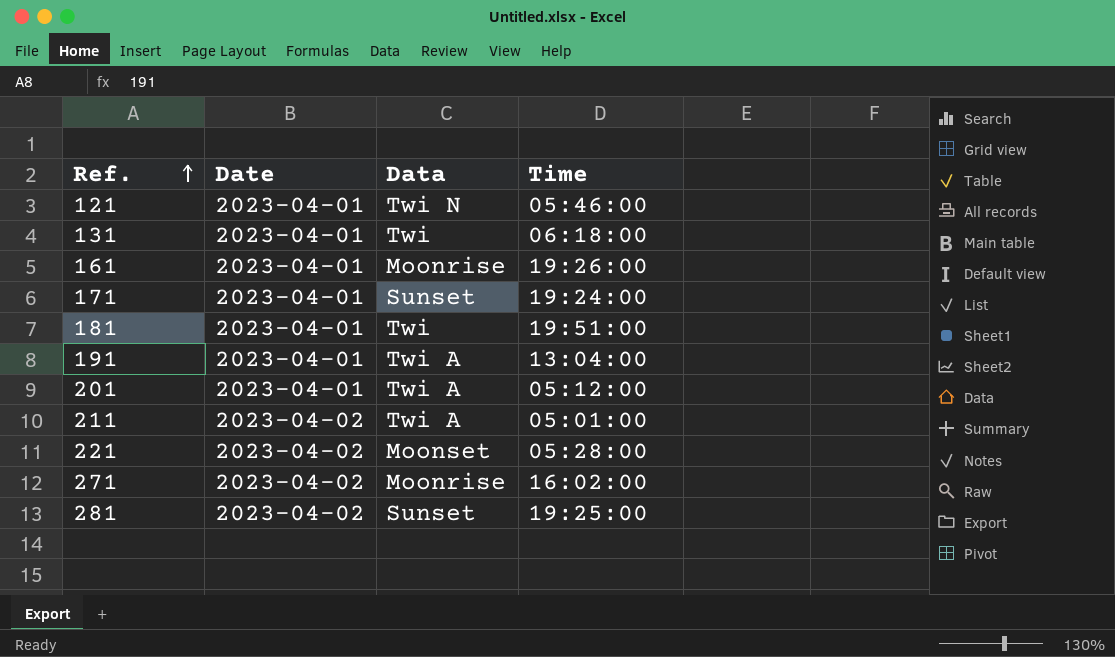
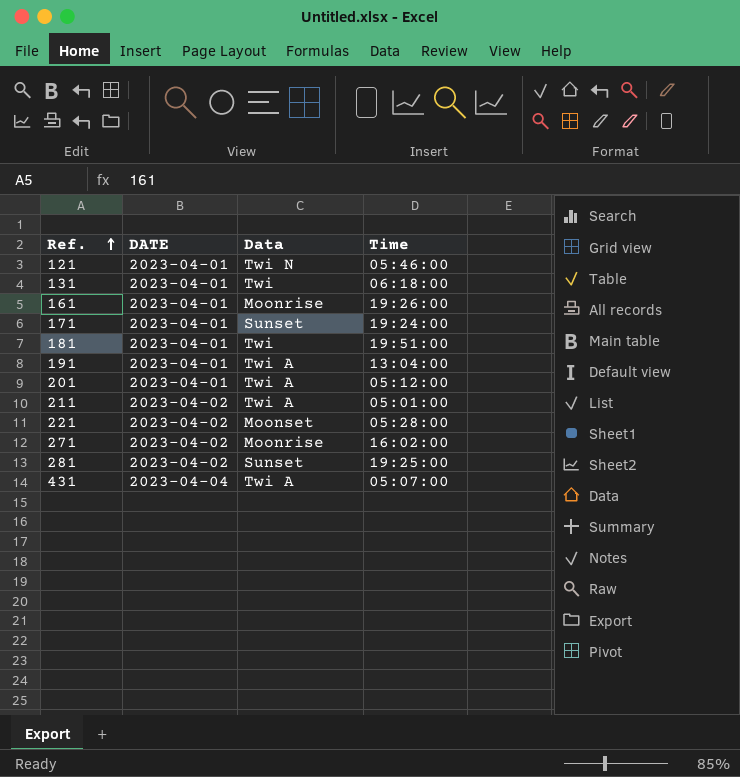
column name: Date -> DATE
row 431: none -> 2023-04-04 | Twi A | 05:07:00

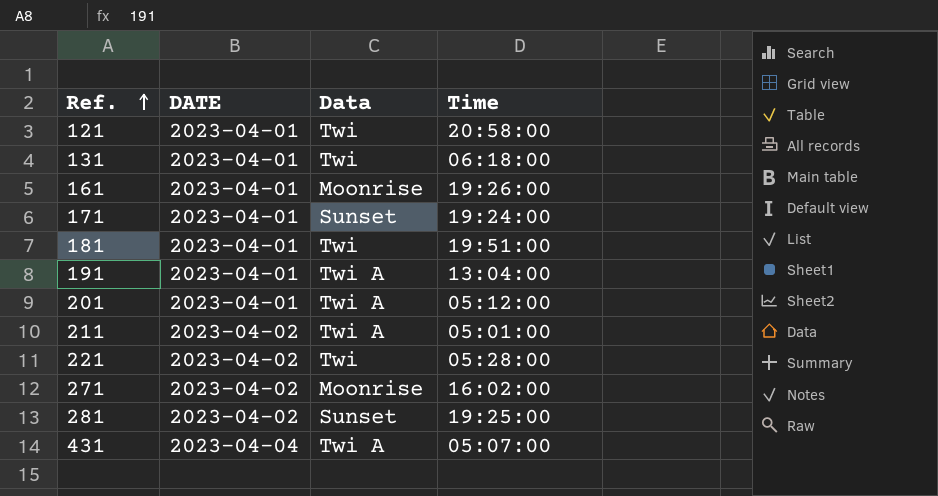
121 | Data: Twi N -> Twi
121 | Time: 05:46:00 -> 20:58:00
221 | Data: Moonset -> Twi

